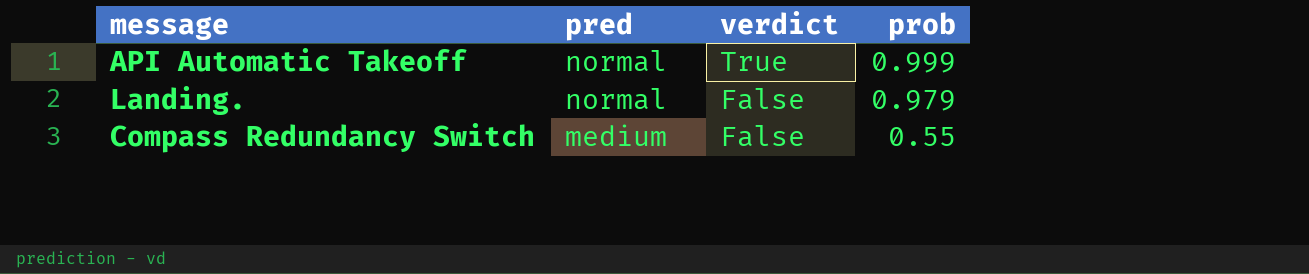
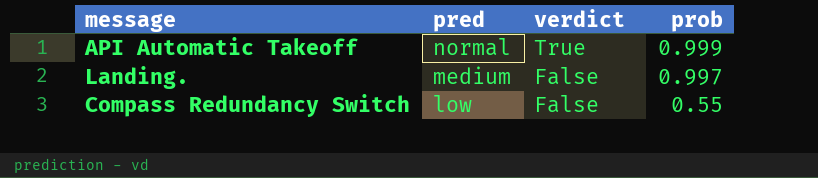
Landing. | pred: normal -> medium
Landing. | prob: 0.979 -> 0.997
Compass Redundancy Switch | pred: medium -> low

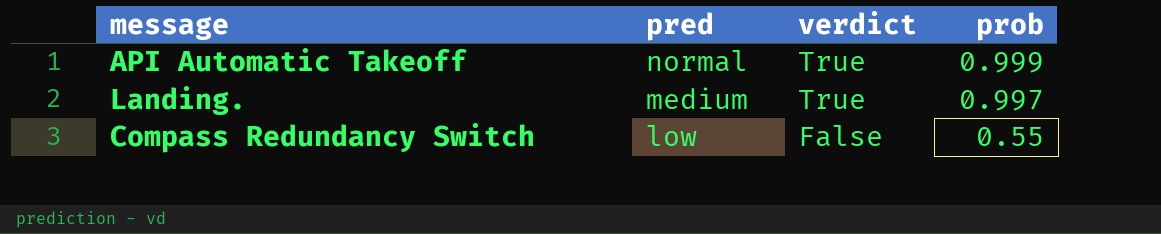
Landing. | verdict: False -> True

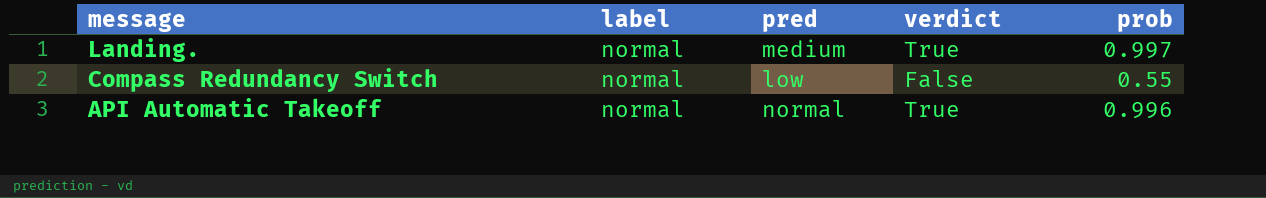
row order: pred descending -> message descending
column label | position: none -> 2
API Automatic Takeoff | prob: 0.999 -> 0.996

